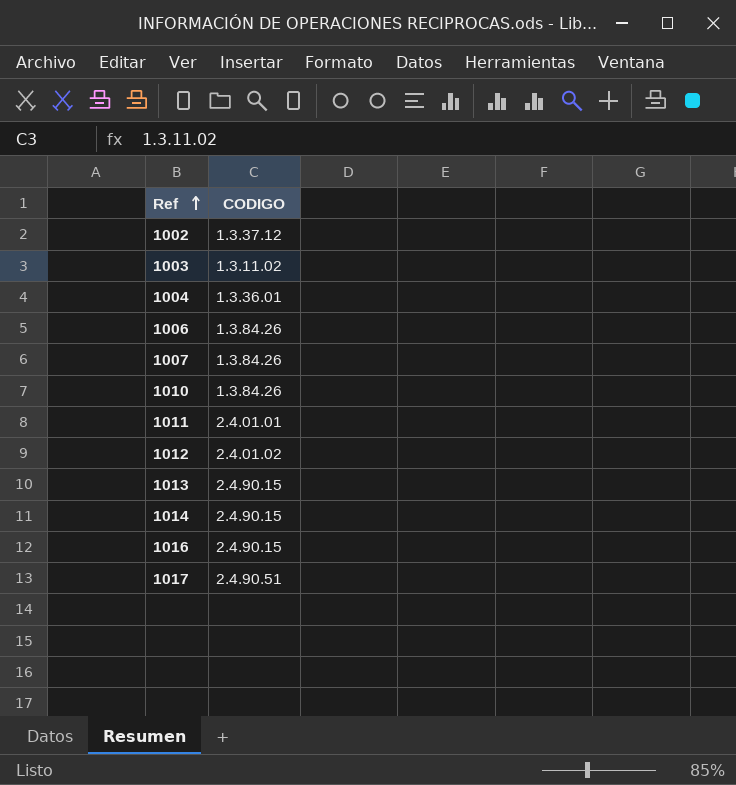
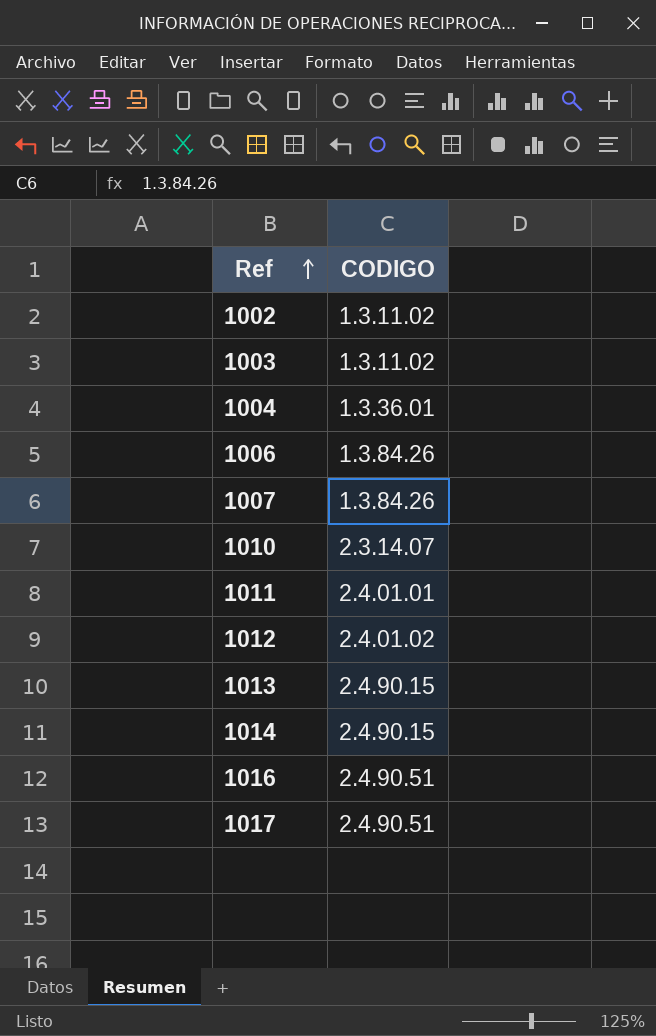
1002 | CODIGO: 1.3.37.12 -> 1.3.11.02
1010 | CODIGO: 1.3.84.26 -> 2.3.14.07
1016 | CODIGO: 2.4.90.15 -> 2.4.90.51

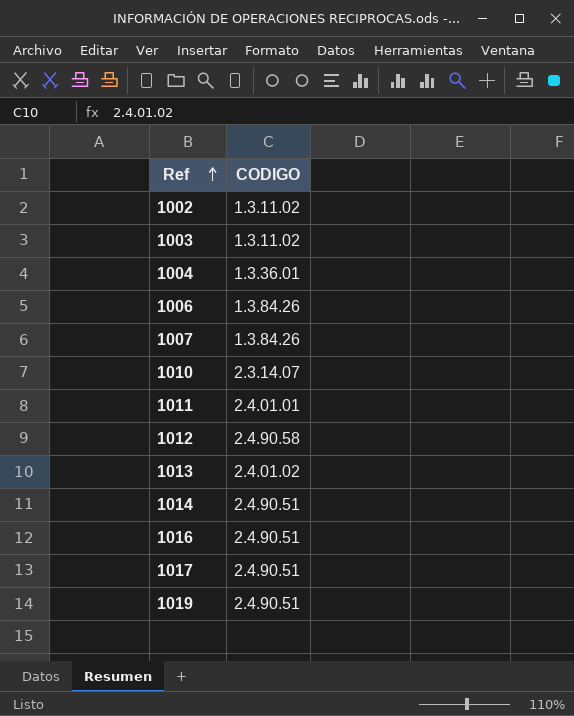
1012 | CODIGO: 2.4.01.02 -> 2.4.90.58
1013 | CODIGO: 2.4.90.15 -> 2.4.01.02
1014 | CODIGO: 2.4.90.15 -> 2.4.90.51
row 1019: none -> 2.4.90.51

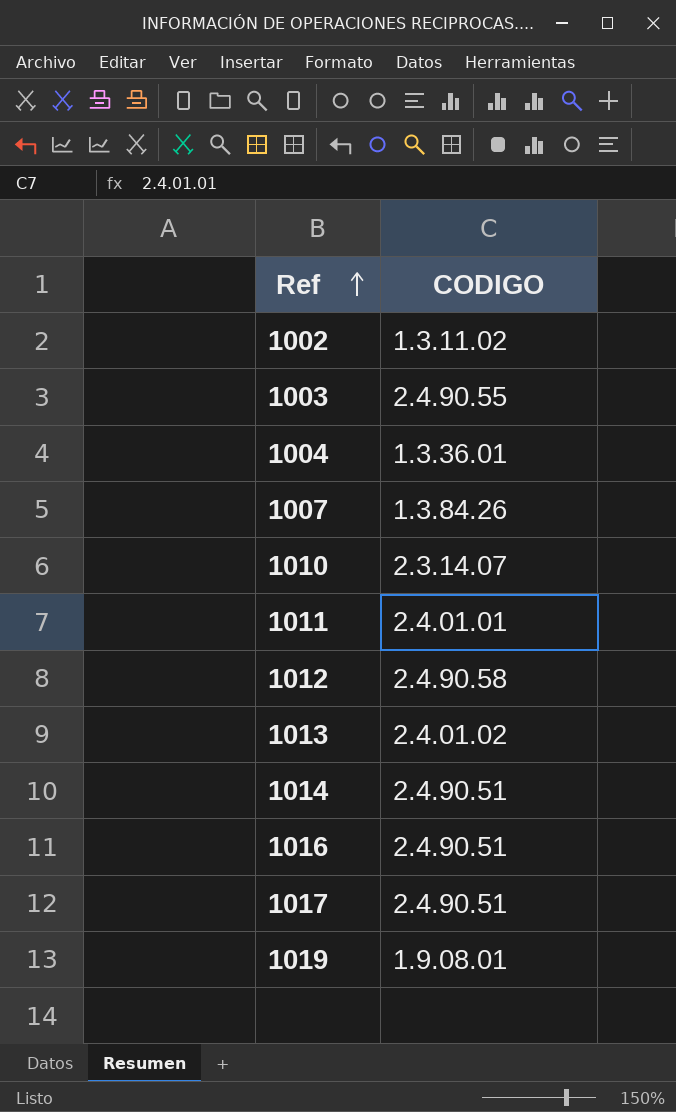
row 1006: 1.3.84.26 -> none
1003 | CODIGO: 1.3.11.02 -> 2.4.90.55
1019 | CODIGO: 2.4.90.51 -> 1.9.08.01

